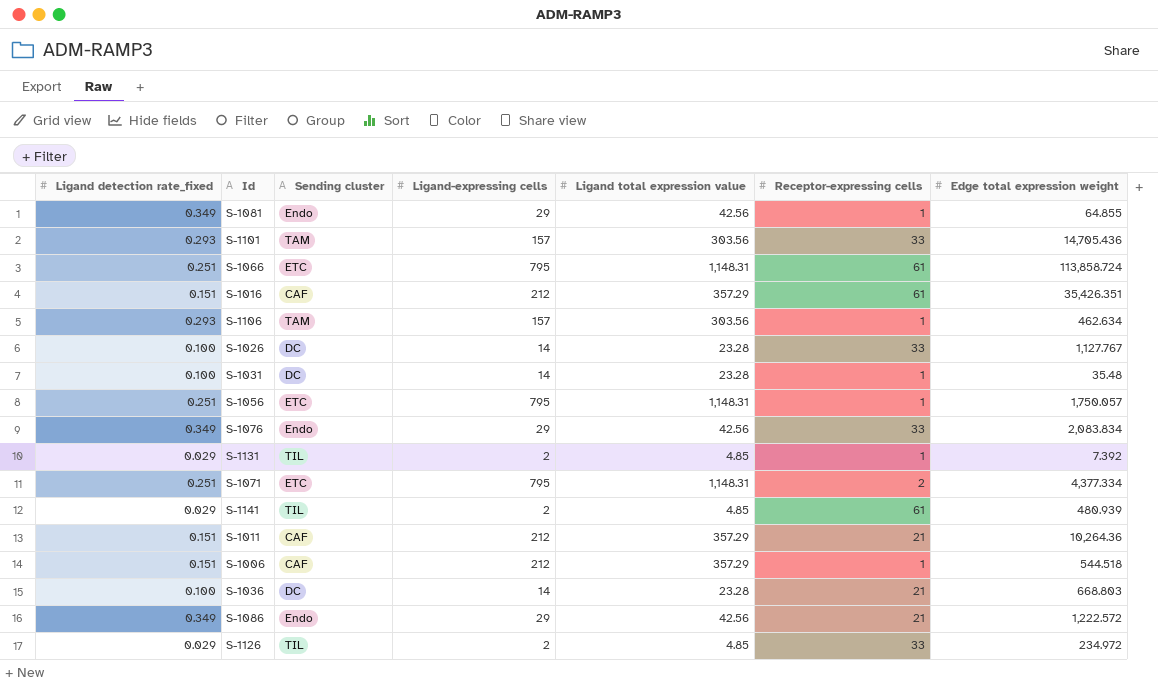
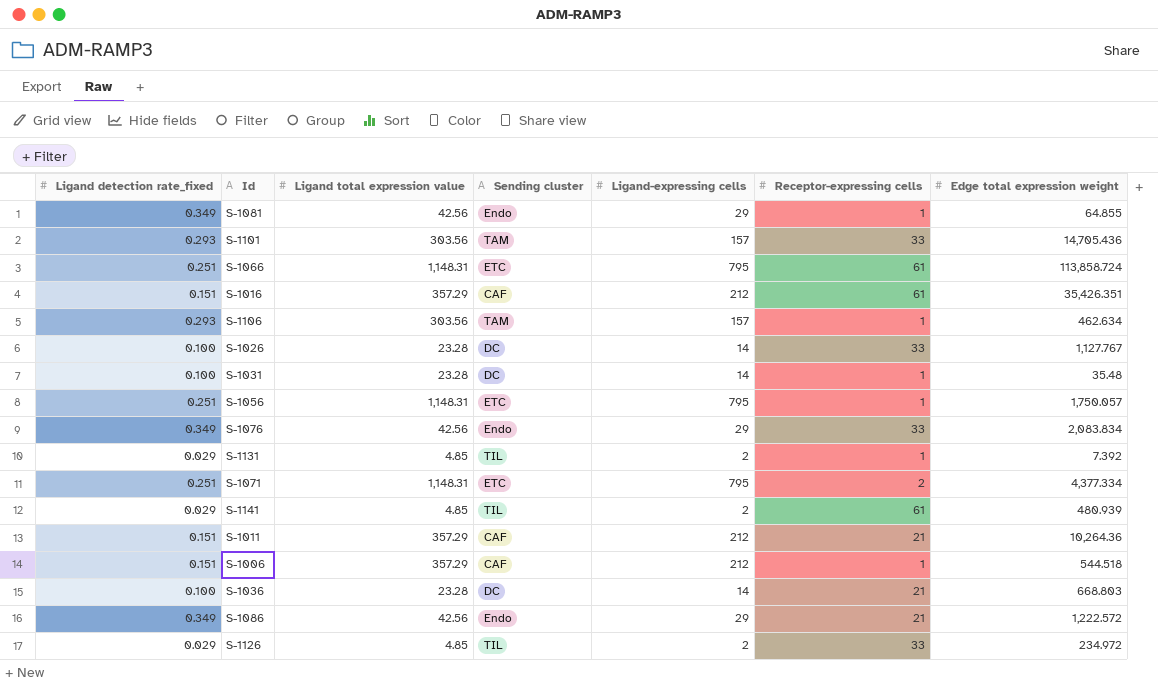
column Ligand total expression value | position: 5 -> 3

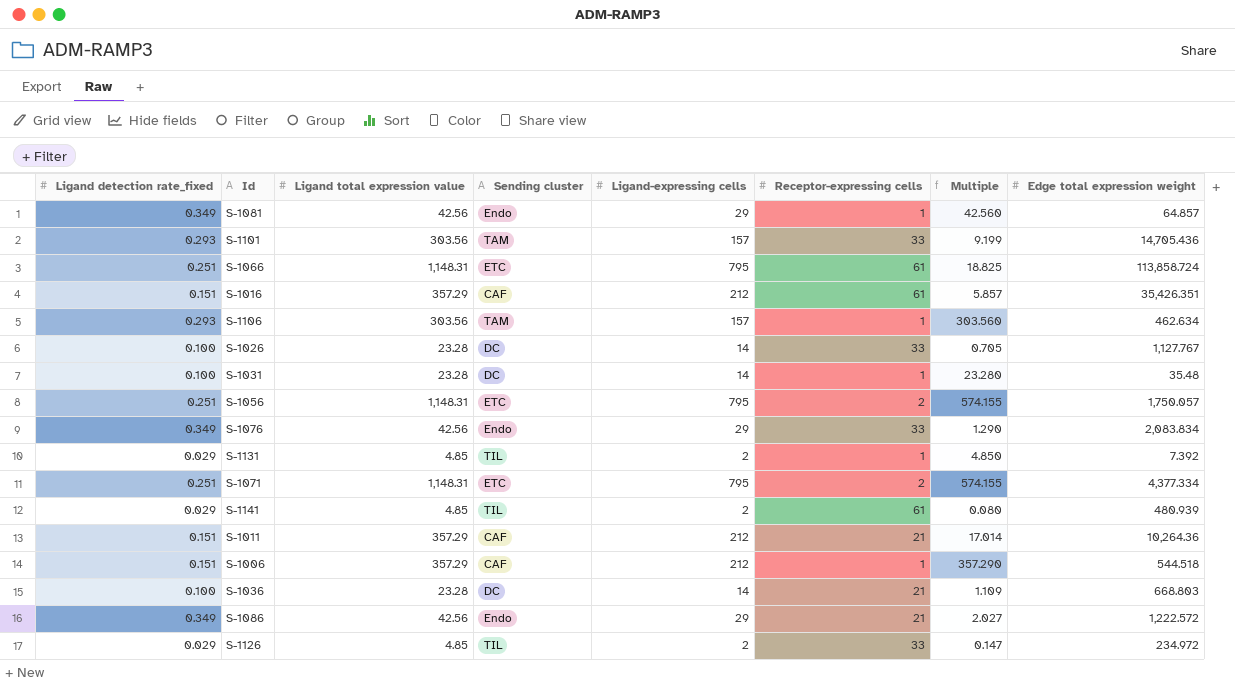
column Multiple | formula: none -> [Ligand total expression value] / [Receptor-expressing cells]
S-1081 | Edge total expression weight: 64.855 -> 64.857
S-1056 | Receptor-expressing cells: 1 -> 2

